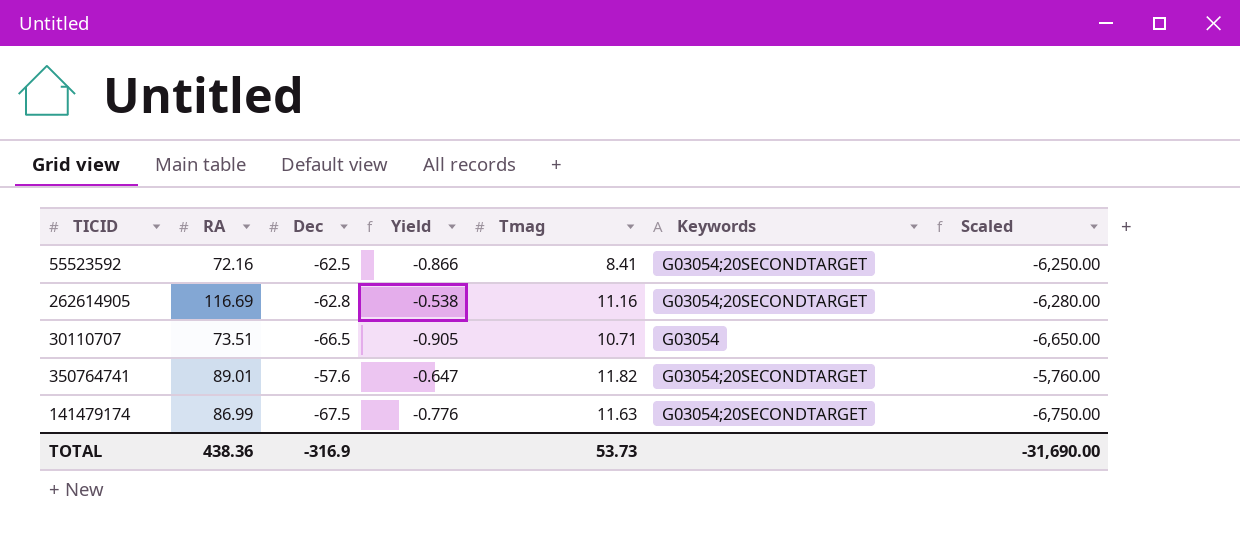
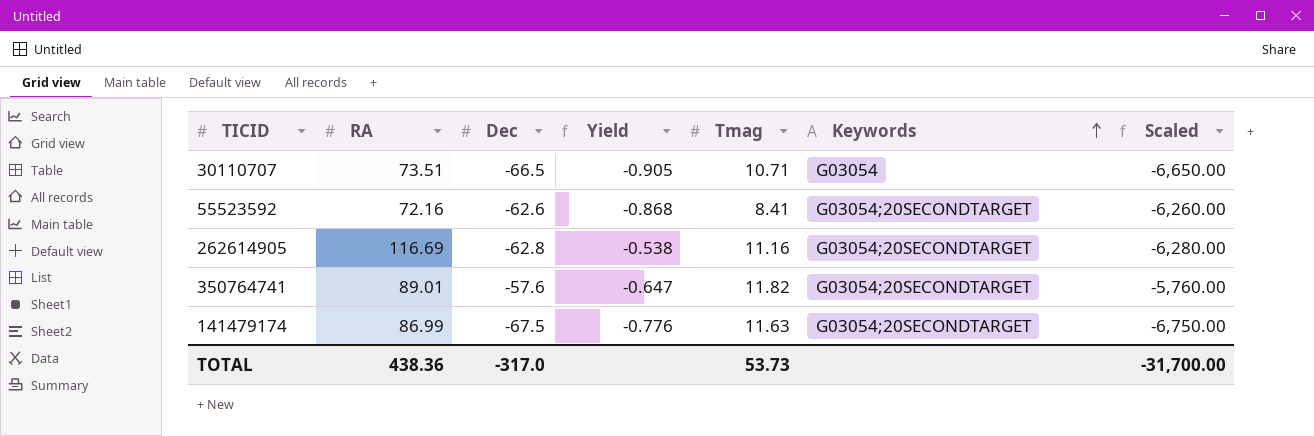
row order: none -> Keywords ascending
55523592 | Dec: -62.5 -> -62.6
55523592 | Yield: -0.866 -> -0.868
55523592 | Scaled: -6,250.00 -> -6,260.00
TOTAL | Dec: -316.9 -> -317.0
TOTAL | Scaled: -31,690.00 -> -31,700.00

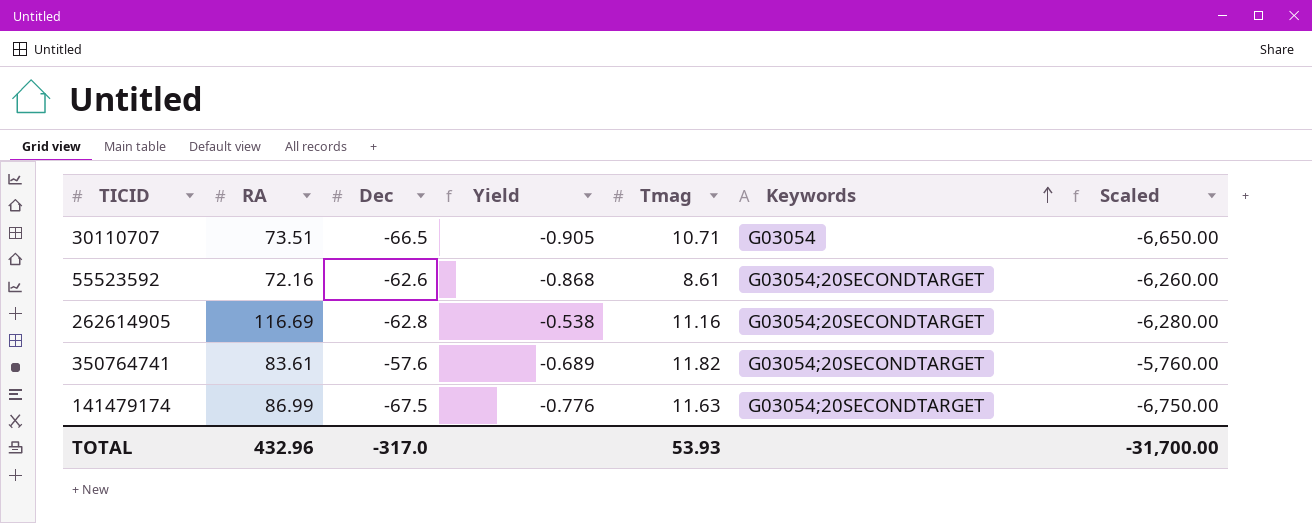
55523592 | Tmag: 8.41 -> 8.61
350764741 | RA: 89.01 -> 83.61
350764741 | Yield: -0.647 -> -0.689
TOTAL | RA: 438.36 -> 432.96
TOTAL | Tmag: 53.73 -> 53.93

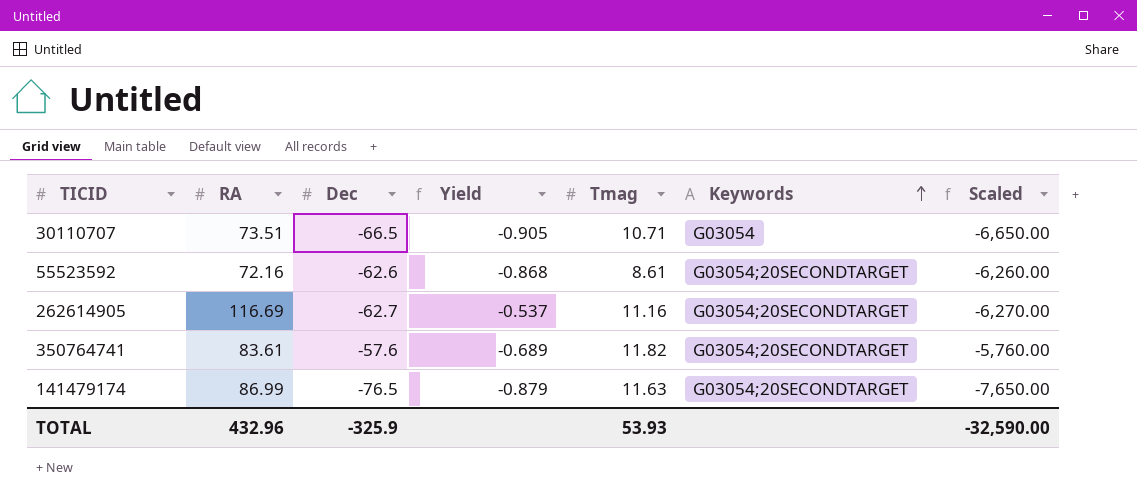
262614905 | Dec: -62.8 -> -62.7
262614905 | Yield: -0.538 -> -0.537
262614905 | Scaled: -6,280.00 -> -6,270.00
141479174 | Dec: -67.5 -> -76.5
141479174 | Yield: -0.776 -> -0.879
141479174 | Scaled: -6,750.00 -> -7,650.00
TOTAL | Dec: -317.0 -> -325.9
TOTAL | Scaled: -31,700.00 -> -32,590.00

